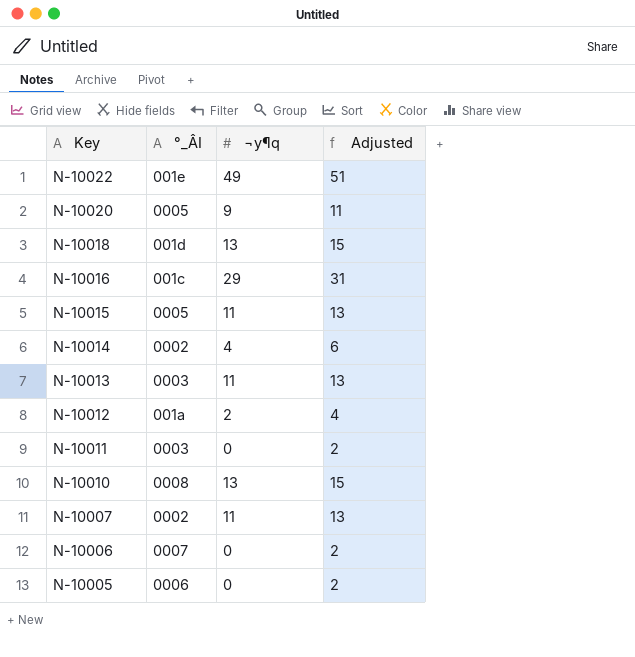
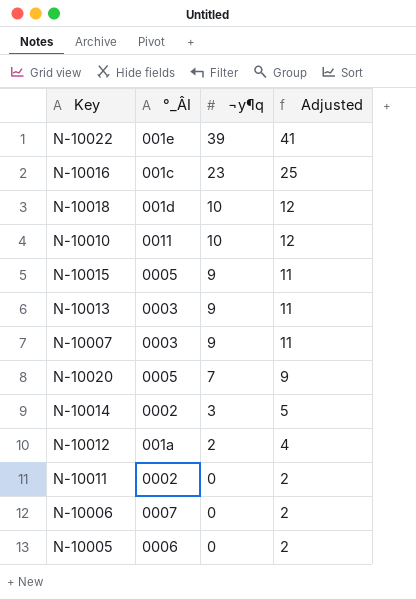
row order: Key descending -> ¬y¶q descending
N-10022 | ¬y¶q: 49 -> 39
N-10022 | Adjusted: 51 -> 41
N-10016 | ¬y¶q: 29 -> 23
N-10016 | Adjusted: 31 -> 25
N-10018 | ¬y¶q: 13 -> 10
N-10018 | Adjusted: 15 -> 12
N-10010 | °_ÂI: 0008 -> 0011
N-10010 | ¬y¶q: 13 -> 10
N-10010 | Adjusted: 15 -> 12
N-10015 | ¬y¶q: 11 -> 9
N-10015 | Adjusted: 13 -> 11
N-10013 | ¬y¶q: 11 -> 9
N-10013 | Adjusted: 13 -> 11
N-10007 | °_ÂI: 0002 -> 0003
N-10007 | ¬y¶q: 11 -> 9
N-10007 | Adjusted: 13 -> 11
N-10020 | ¬y¶q: 9 -> 7
N-10020 | Adjusted: 11 -> 9
N-10014 | ¬y¶q: 4 -> 3
N-10014 | Adjusted: 6 -> 5
N-10011 | °_ÂI: 0003 -> 0002

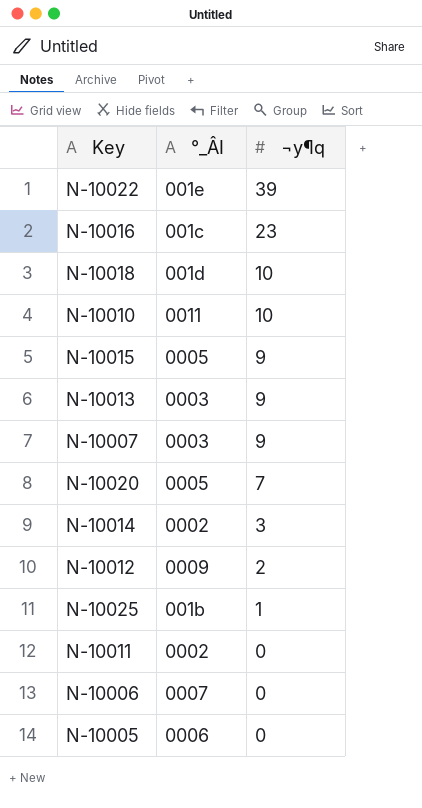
column Adjusted | formula: [¬y¶q] + 2 -> none
N-10012 | °_ÂI: 001a -> 0009
row N-10025: none -> 001b | 1

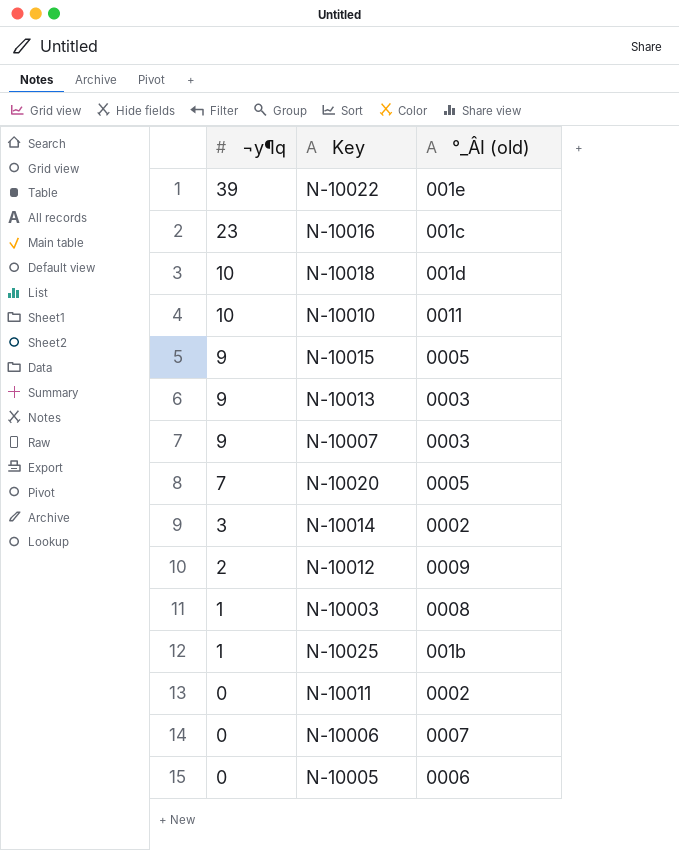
column ¬y¶q | position: 3 -> 1
column name: °_ÂI -> °_ÂI (old)
row N-10003: none -> 1 | 0008

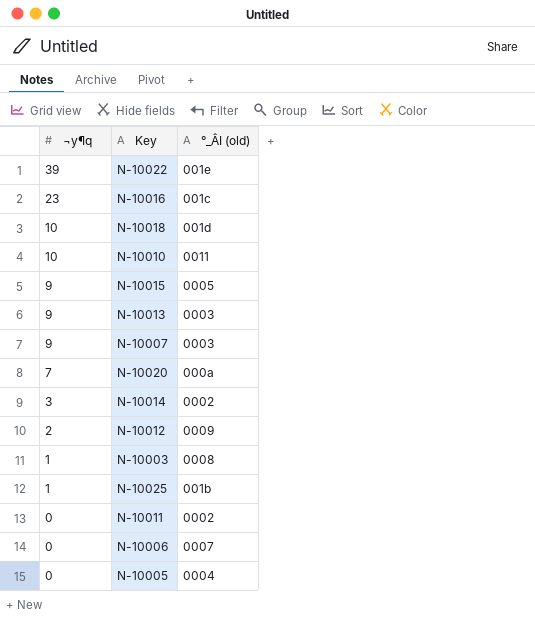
N-10020 | °_ÂI (old): 0005 -> 000a
N-10005 | °_ÂI (old): 0006 -> 0004

